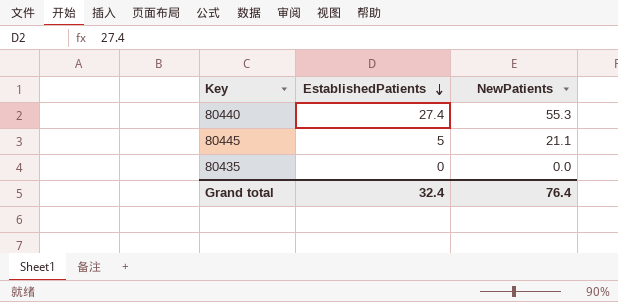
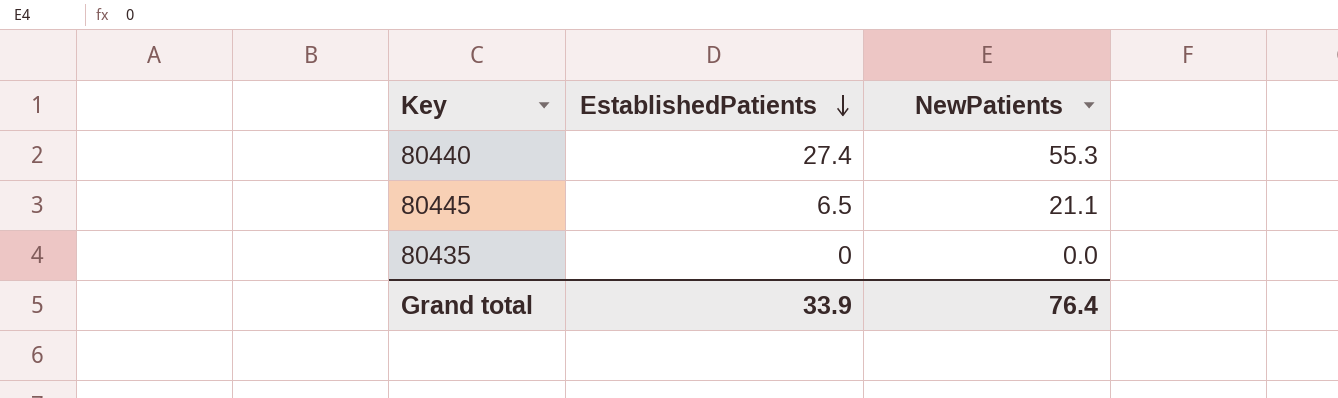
80445 | EstablishedPatients: 5 -> 6.5
Grand total | EstablishedPatients: 32.4 -> 33.9

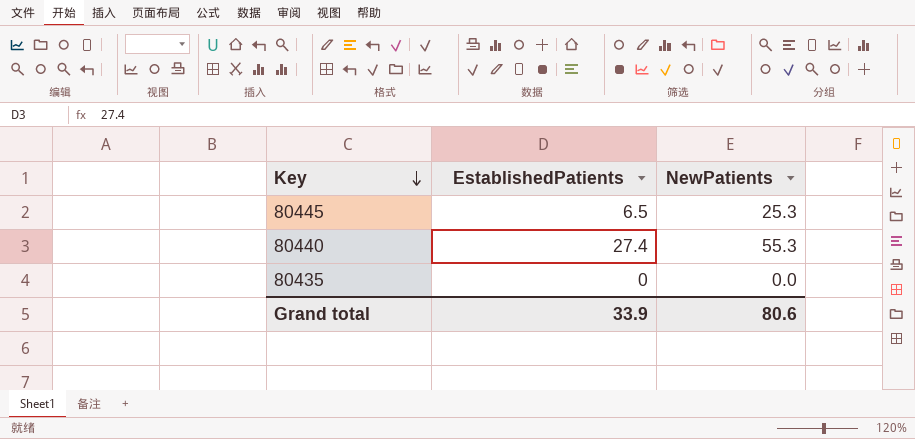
row order: EstablishedPatients descending -> Key descending
80445 | NewPatients: 21.1 -> 25.3
Grand total | NewPatients: 76.4 -> 80.6

